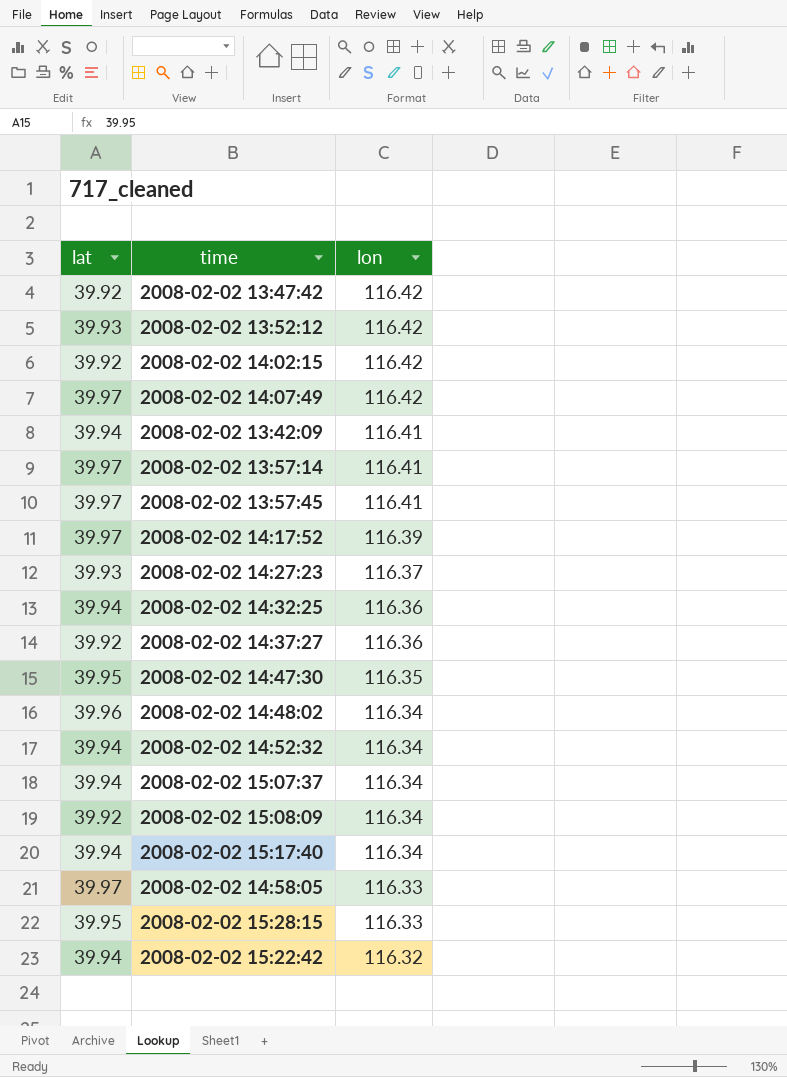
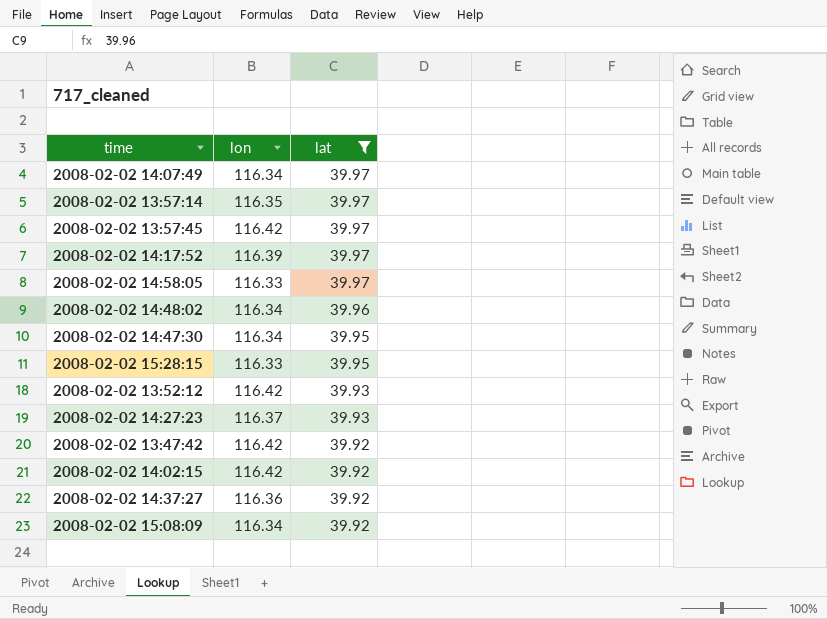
filter: none -> lat != 39.94
row order: lon descending -> lat descending
column lat | position: 1 -> 3
2008-02-02 14:07:49 | lon: 116.42 -> 116.34
2008-02-02 13:57:14 | lon: 116.41 -> 116.35
2008-02-02 13:57:45 | lon: 116.41 -> 116.42
2008-02-02 14:47:30 | lon: 116.35 -> 116.34

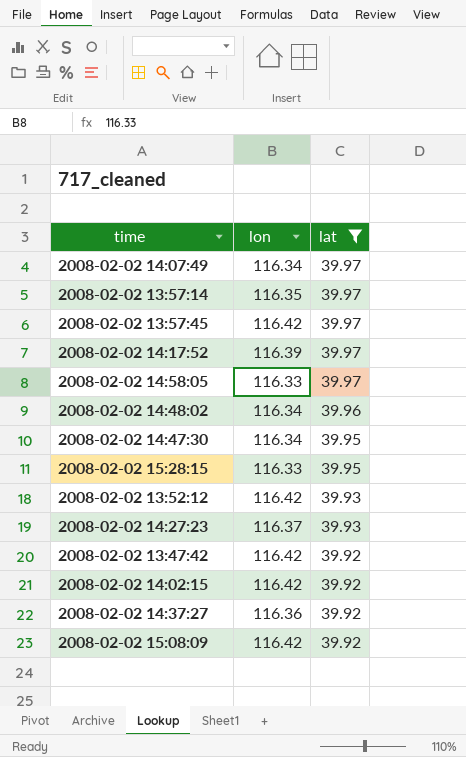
2008-02-02 15:08:09 | lon: 116.34 -> 116.42

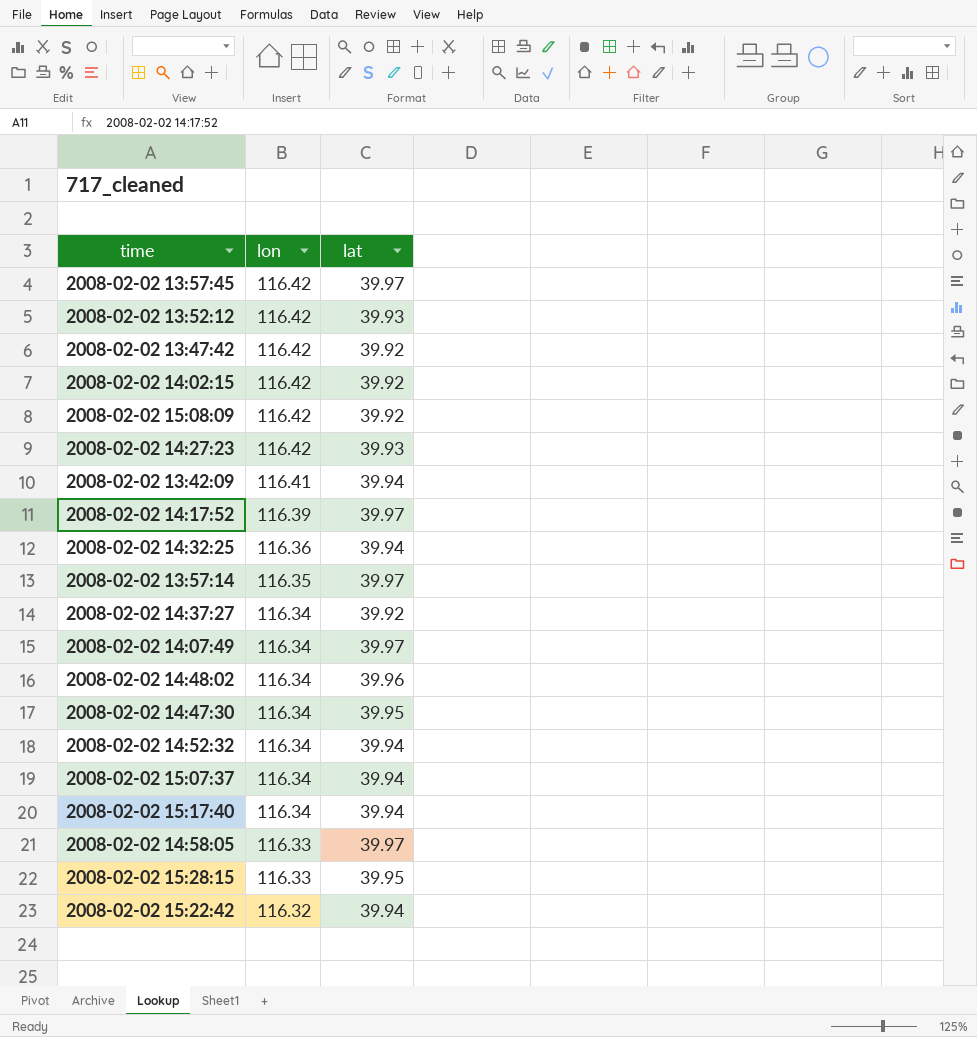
filter: lat != 39.94 -> none
row order: lat descending -> lon descending
2008-02-02 14:27:23 | lon: 116.37 -> 116.42
2008-02-02 14:37:27 | lon: 116.36 -> 116.34

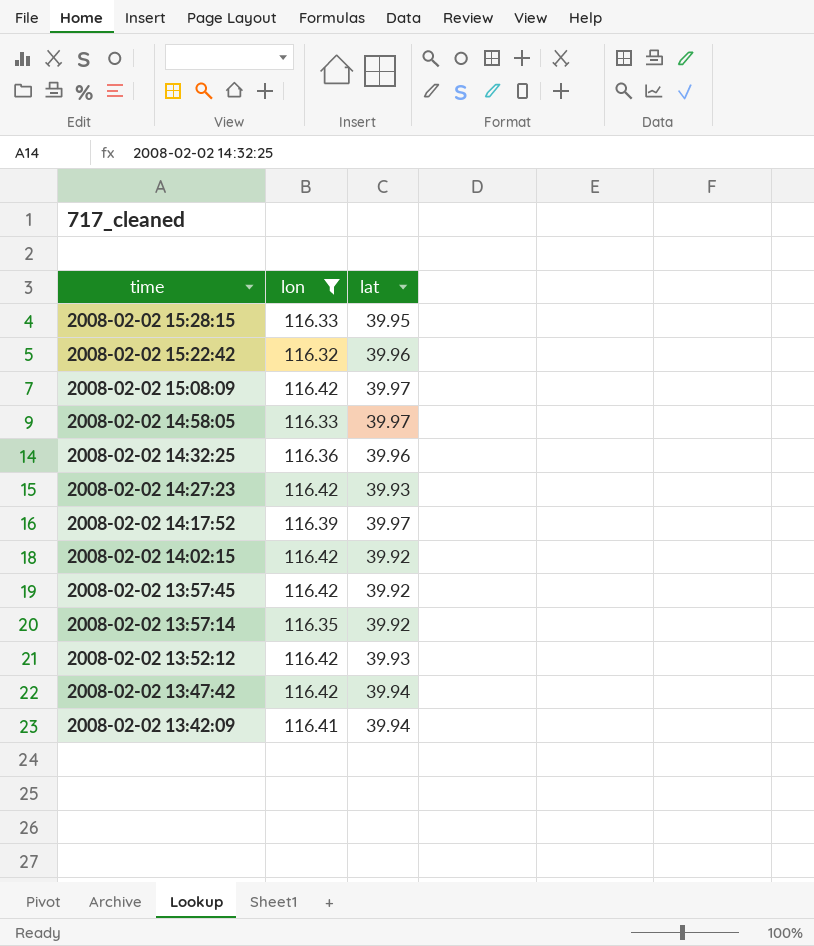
filter: none -> lon != 116.34
row order: lon descending -> time descending
2008-02-02 15:22:42 | lat: 39.94 -> 39.96
2008-02-02 15:08:09 | lat: 39.92 -> 39.97
2008-02-02 14:32:25 | lat: 39.94 -> 39.96
2008-02-02 13:57:45 | lat: 39.97 -> 39.92
2008-02-02 13:57:14 | lat: 39.97 -> 39.92
2008-02-02 13:47:42 | lat: 39.92 -> 39.94

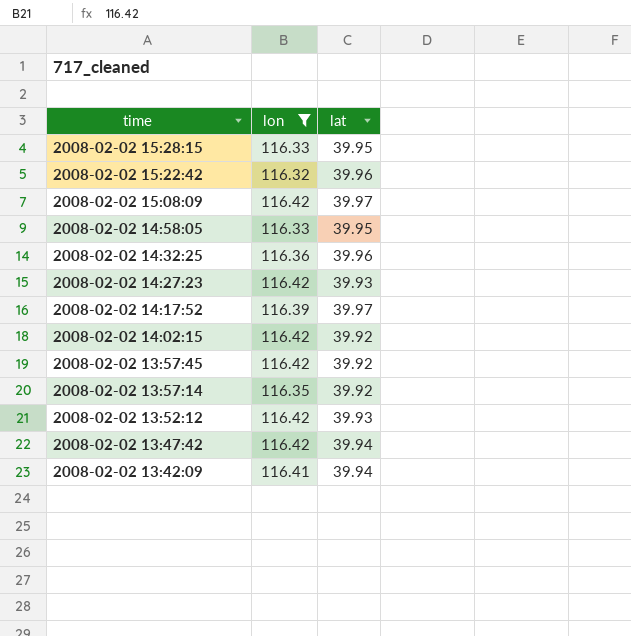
2008-02-02 14:58:05 | lat: 39.97 -> 39.95

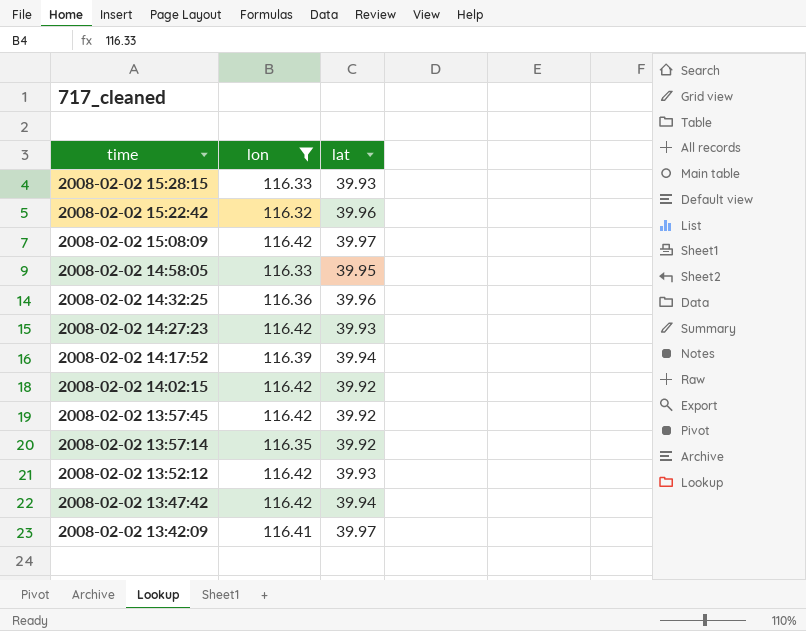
2008-02-02 15:28:15 | lat: 39.95 -> 39.93
2008-02-02 14:17:52 | lat: 39.97 -> 39.94
2008-02-02 13:42:09 | lat: 39.94 -> 39.97

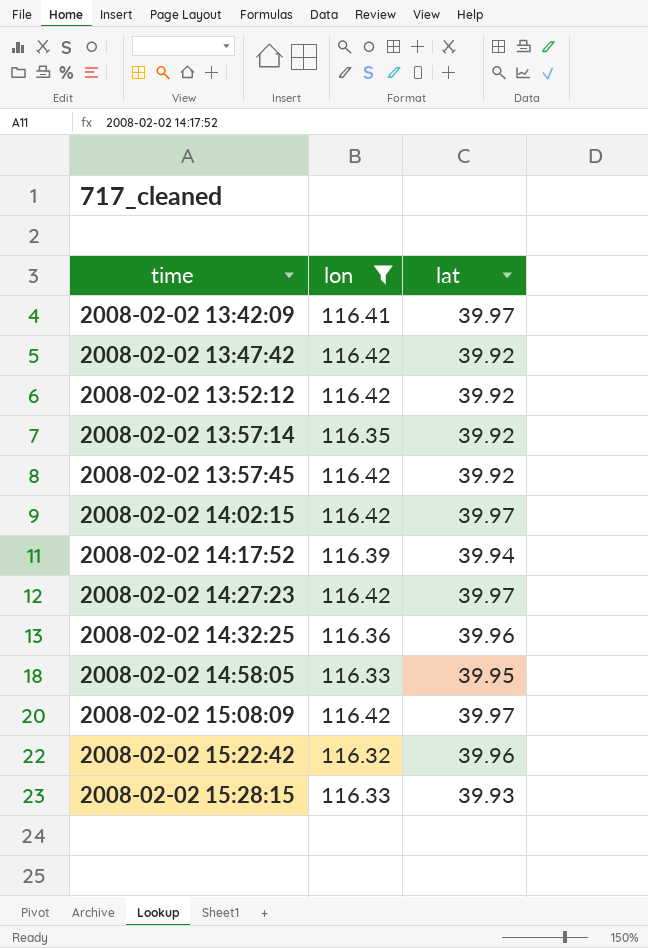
row order: time descending -> time ascending
2008-02-02 13:47:42 | lat: 39.94 -> 39.92
2008-02-02 13:52:12 | lat: 39.93 -> 39.92
2008-02-02 14:02:15 | lat: 39.92 -> 39.97
2008-02-02 14:27:23 | lat: 39.93 -> 39.97

